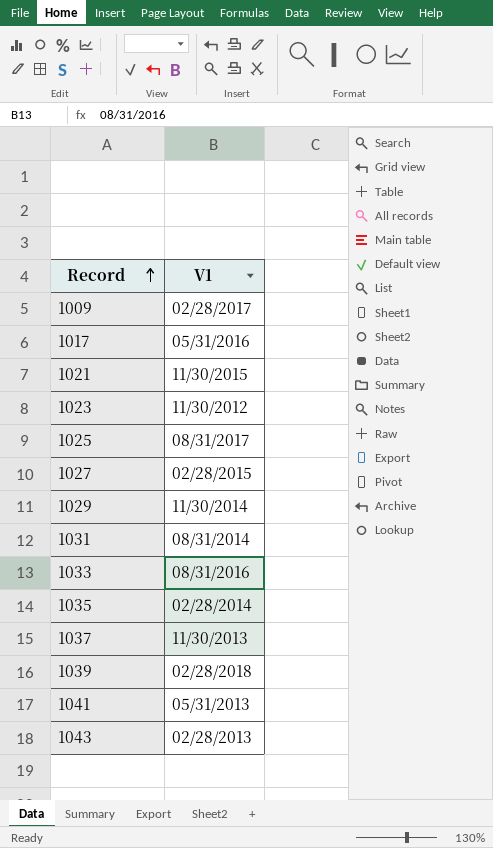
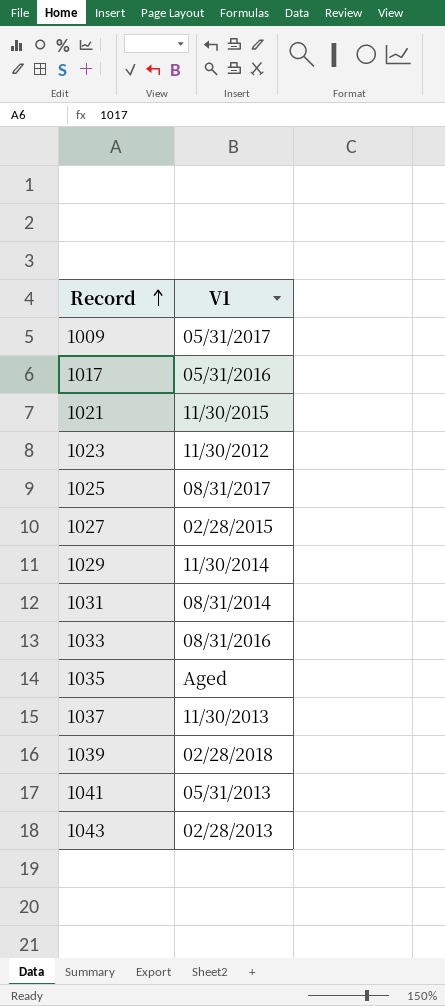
1009 | V1: 02/28/2017 -> 05/31/2017
1035 | V1: 02/28/2014 -> Aged

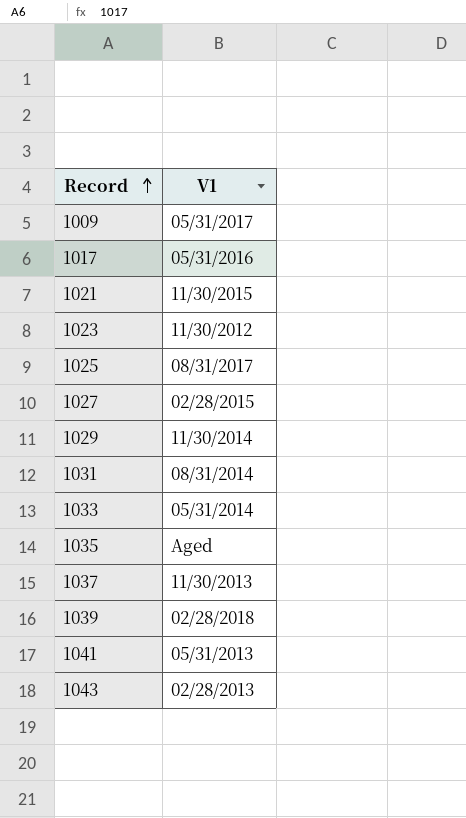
1033 | V1: 08/31/2016 -> 05/31/2014

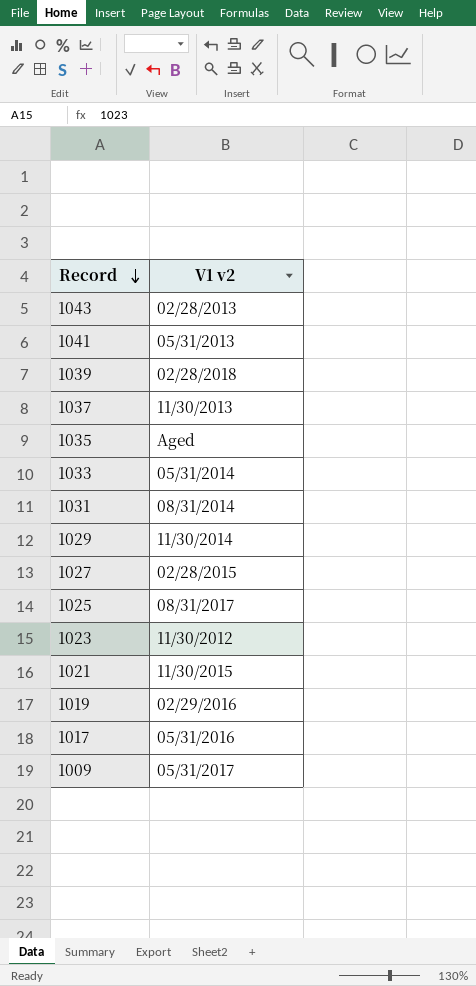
row order: Record ascending -> Record descending
column name: V1 -> V1 v2
row 1019: none -> 02/29/2016

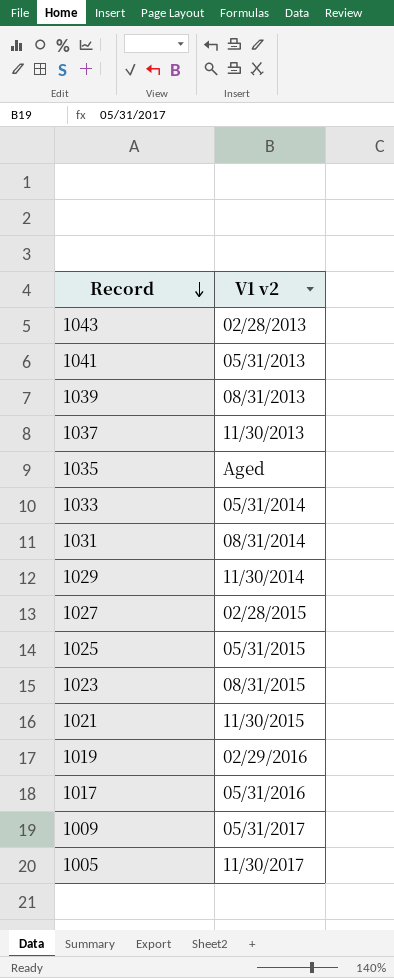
1039 | V1 v2: 02/28/2018 -> 08/31/2013
1025 | V1 v2: 08/31/2017 -> 05/31/2015
1023 | V1 v2: 11/30/2012 -> 08/31/2015
row 1005: none -> 11/30/2017

